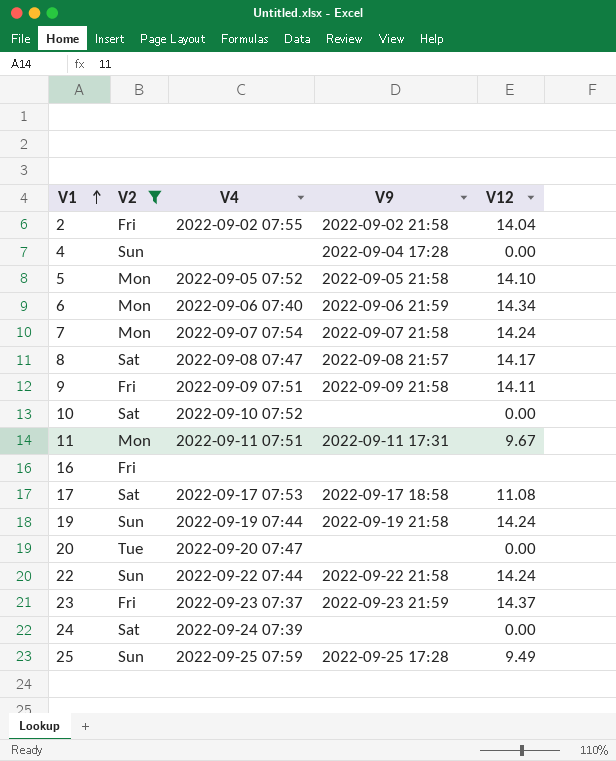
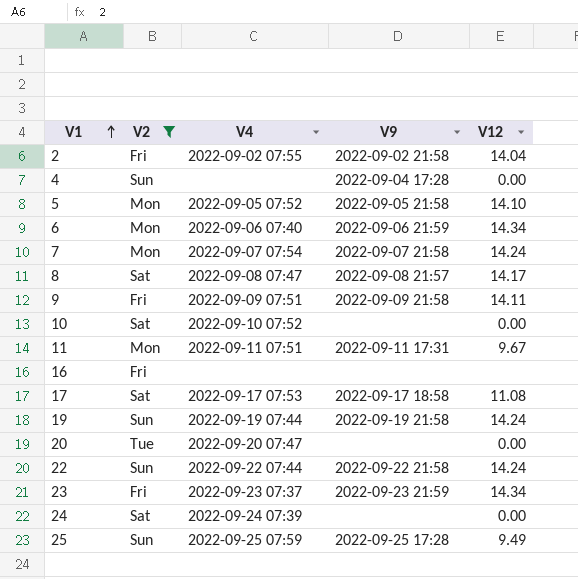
23 | V12: 14.37 -> 14.34

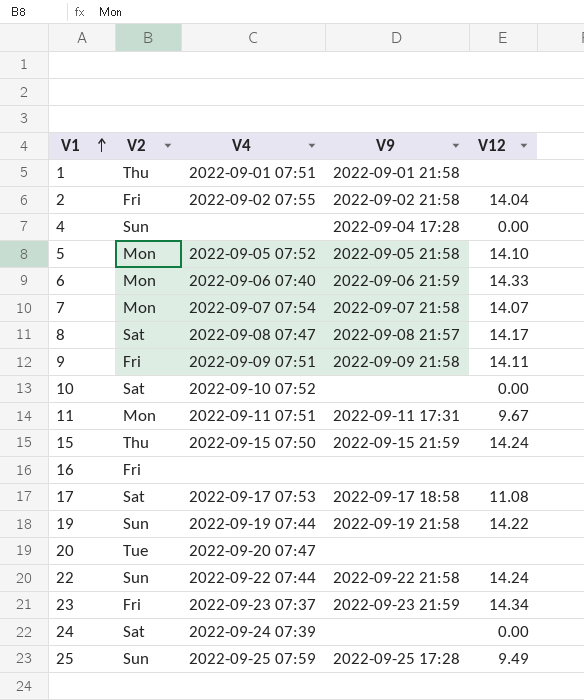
filter: V2 != Thu -> none
6 | V12: 14.34 -> 14.33
7 | V12: 14.24 -> 14.07
19 | V12: 14.24 -> 14.22
20 | V12: 0.00 -> none

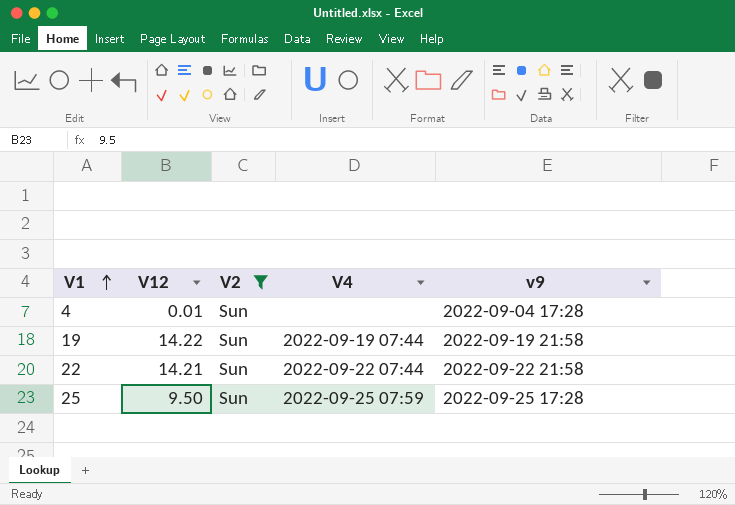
filter: none -> V2 = Sun
column V12 | position: 5 -> 2
column name: V9 -> v9
4 | V12: 0.00 -> 0.01
22 | V12: 14.24 -> 14.21
25 | V12: 9.49 -> 9.50

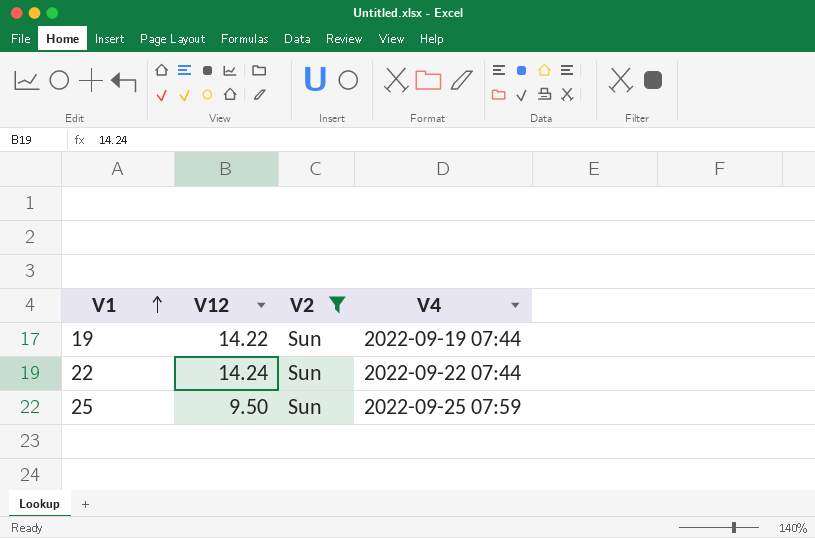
column v9 | position: 5 -> none
row 4: 0.01 | Sun | none | 2022-09-04 17:28 -> none
22 | V12: 14.21 -> 14.24

